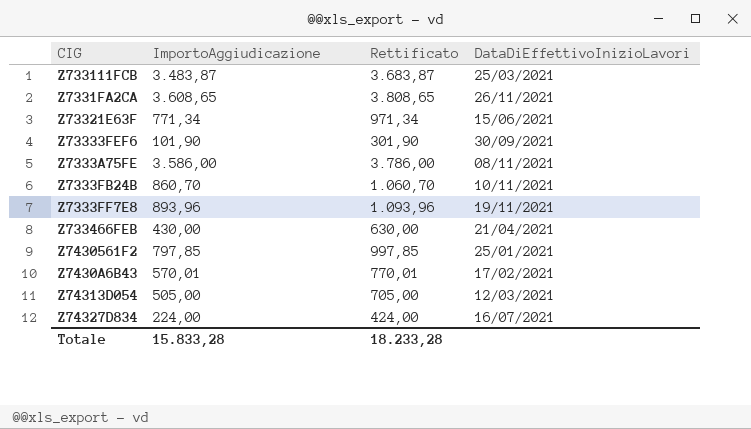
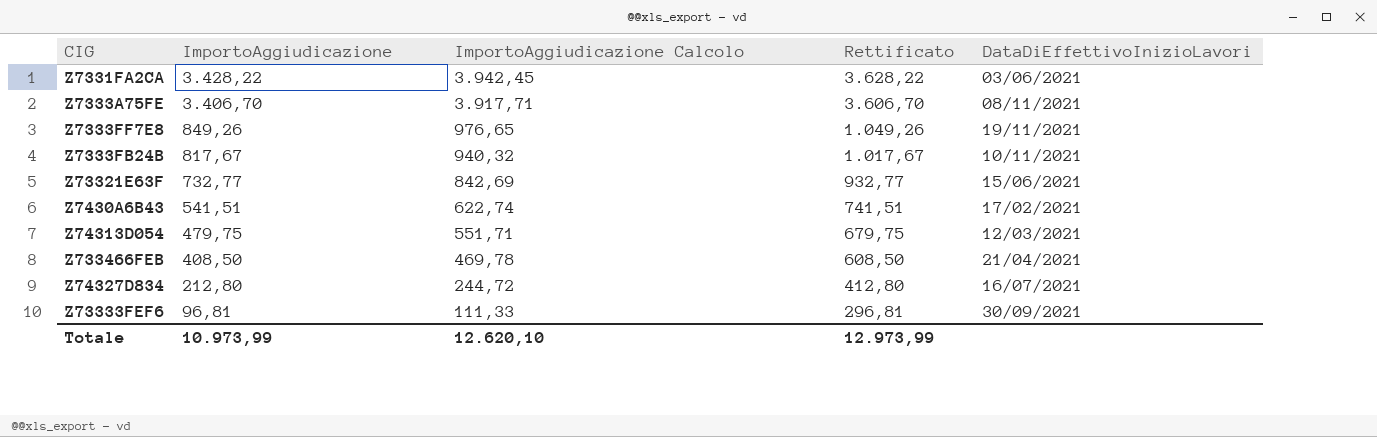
row order: none -> ImportoAggiudicazione descending
column ImportoAggiudicazione Calcolo | formula: none -> [ImportoAggiudicazione] * 1,15
row Z733111FCB: 3.483,87 | 3.683,87 | 25/03/2021 -> none
row Z7430561F2: 797,85 | 997,85 | 25/01/2021 -> none
Z7331FA2CA | ImportoAggiudicazione: 3.608,65 -> 3.428,22
Z7331FA2CA | Rettificato: 3.808,65 -> 3.628,22
Z7331FA2CA | DataDiEffettivoInizioLavori: 26/11/2021 -> 03/06/2021
Z7333A75FE | ImportoAggiudicazione: 3.586,00 -> 3.406,70
Z7333A75FE | Rettificato: 3.786,00 -> 3.606,70
Z7333FF7E8 | ImportoAggiudicazione: 893,96 -> 849,26
Z7333FF7E8 | Rettificato: 1.093,96 -> 1.049,26
Z7333FB24B | ImportoAggiudicazione: 860,70 -> 817,67
Z7333FB24B | Rettificato: 1.060,70 -> 1.017,67
Z73321E63F | ImportoAggiudicazione: 771,34 -> 732,77
Z73321E63F | Rettificato: 971,34 -> 932,77
Z7430A6B43 | ImportoAggiudicazione: 570,01 -> 541,51
Z7430A6B43 | Rettificato: 770,01 -> 741,51
Z74313D054 | ImportoAggiudicazione: 505,00 -> 479,75
Z74313D054 | Rettificato: 705,00 -> 679,75
Z733466FEB | ImportoAggiudicazione: 430,00 -> 408,50
Z733466FEB | Rettificato: 630,00 -> 608,50
Z74327D834 | ImportoAggiudicazione: 224,00 -> 212,80
Z74327D834 | Rettificato: 424,00 -> 412,80
Z73333FEF6 | ImportoAggiudicazione: 101,90 -> 96,81
Z73333FEF6 | Rettificato: 301,90 -> 296,81
Totale | ImportoAggiudicazione: 15.833,28 -> 10.973,99
Totale | Rettificato: 18.233,28 -> 12.973,99

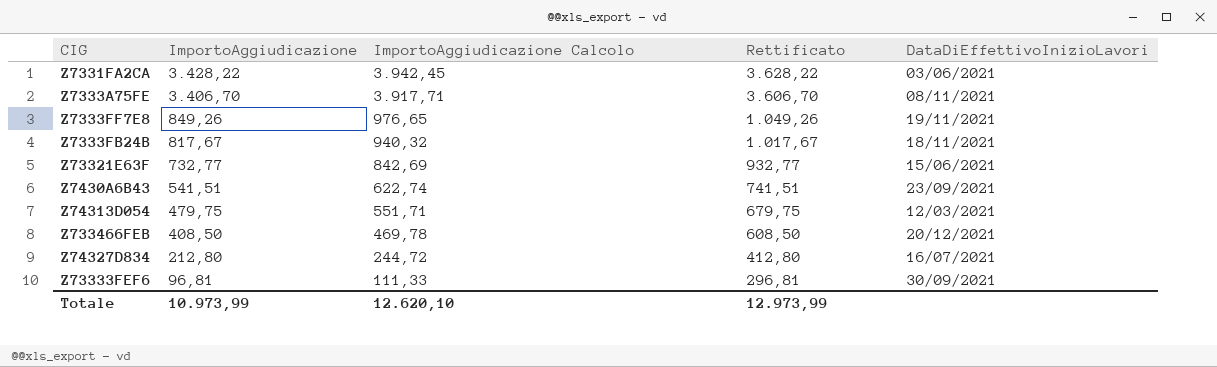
Z7333FB24B | DataDiEffettivoInizioLavori: 10/11/2021 -> 18/11/2021
Z7430A6B43 | DataDiEffettivoInizioLavori: 17/02/2021 -> 23/09/2021
Z733466FEB | DataDiEffettivoInizioLavori: 21/04/2021 -> 20/12/2021

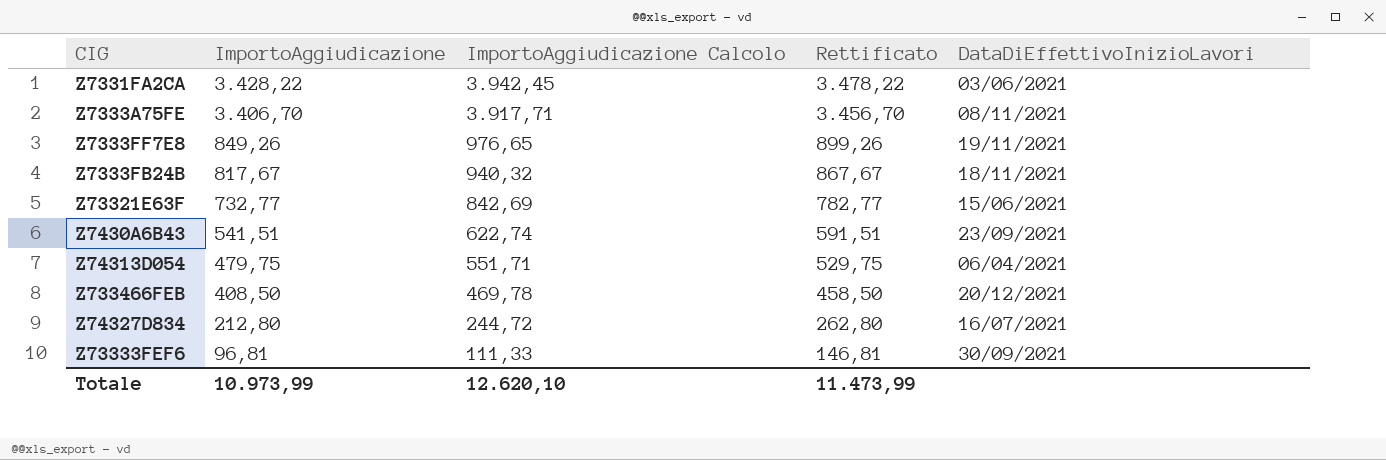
column Rettificato | formula: [ImportoAggiudicazione] + 200 -> [ImportoAggiudicazione] + 50
Z74313D054 | DataDiEffettivoInizioLavori: 12/03/2021 -> 06/04/2021
Totale | Rettificato: 12.973,99 -> 11.473,99

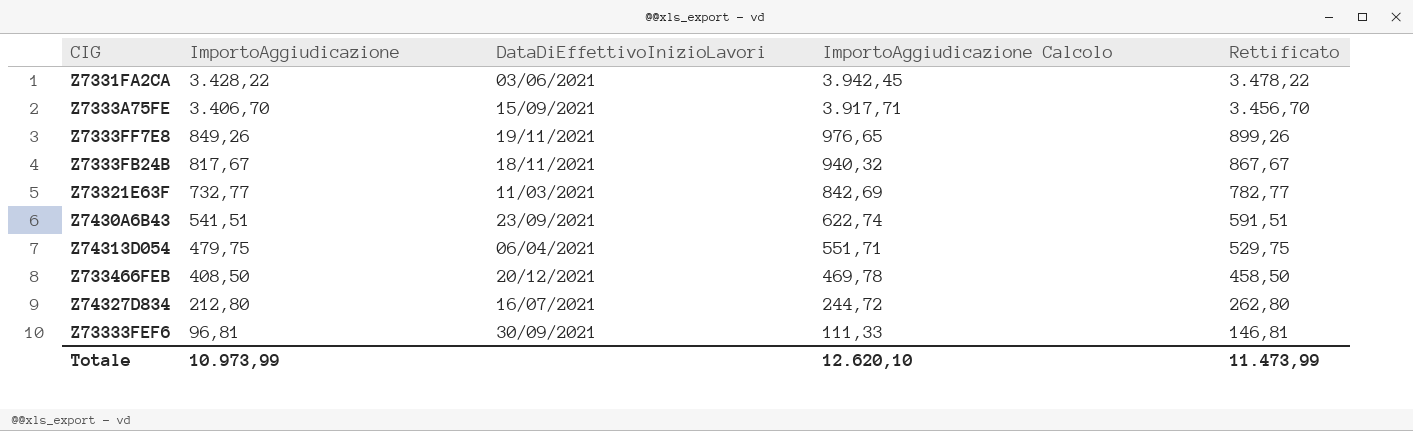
column DataDiEffettivoInizioLavori | position: 5 -> 3
Z7333A75FE | DataDiEffettivoInizioLavori: 08/11/2021 -> 15/09/2021
Z73321E63F | DataDiEffettivoInizioLavori: 15/06/2021 -> 11/03/2021

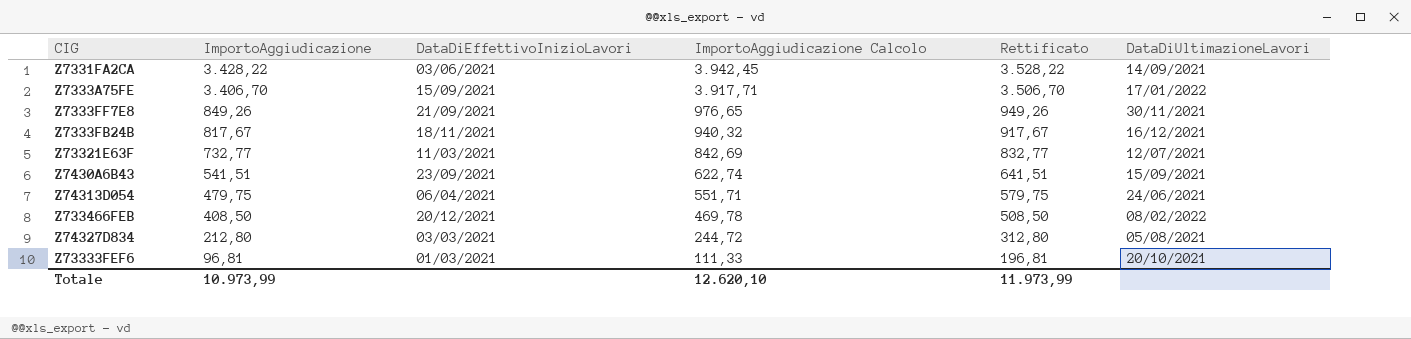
column Rettificato | formula: [ImportoAggiudicazione] + 50 -> [ImportoAggiudicazione] + 100
column DataDiUltimazioneLavori | position: none -> 6
Z7333FF7E8 | DataDiEffettivoInizioLavori: 19/11/2021 -> 21/09/2021
Z74327D834 | DataDiEffettivoInizioLavori: 16/07/2021 -> 03/03/2021
Z73333FEF6 | DataDiEffettivoInizioLavori: 30/09/2021 -> 01/03/2021
Totale | Rettificato: 11.473,99 -> 11.973,99

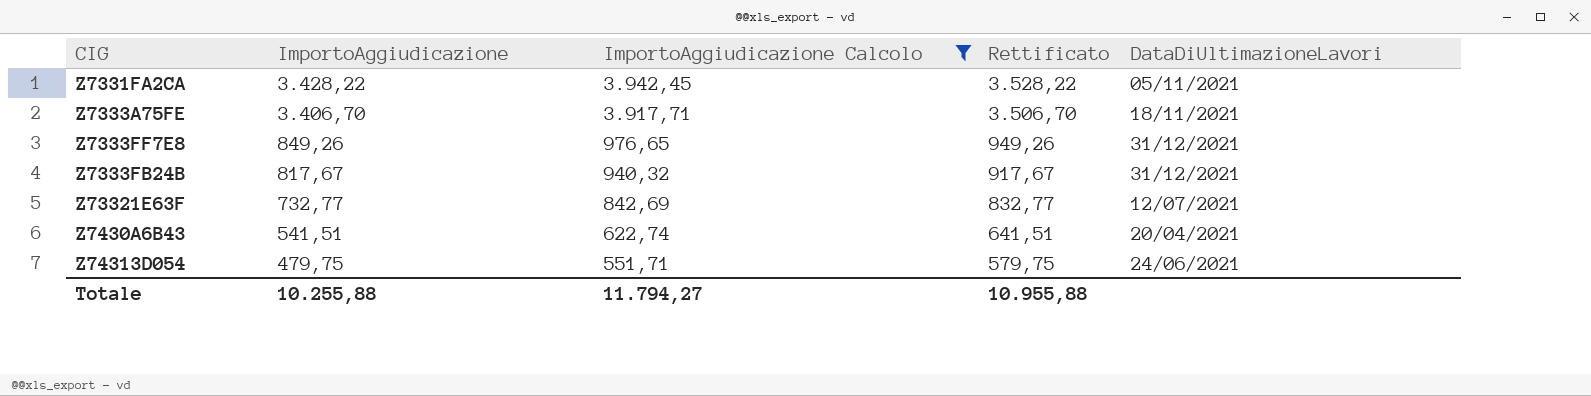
filter: none -> ImportoAggiudicazione Calcolo >= 551,71
column DataDiEffettivoInizioLavori | position: 3 -> none
Z7331FA2CA | DataDiUltimazioneLavori: 14/09/2021 -> 05/11/2021
Z7333A75FE | DataDiUltimazioneLavori: 17/01/2022 -> 18/11/2021
Z7333FF7E8 | DataDiUltimazioneLavori: 30/11/2021 -> 31/12/2021
Z7333FB24B | DataDiUltimazioneLavori: 16/12/2021 -> 31/12/2021
Z7430A6B43 | DataDiUltimazioneLavori: 15/09/2021 -> 20/04/2021
Totale | ImportoAggiudicazione: 10.973,99 -> 10.255,88
Totale | ImportoAggiudicazione Calcolo: 12.620,10 -> 11.794,27
Totale | Rettificato: 11.973,99 -> 10.955,88

